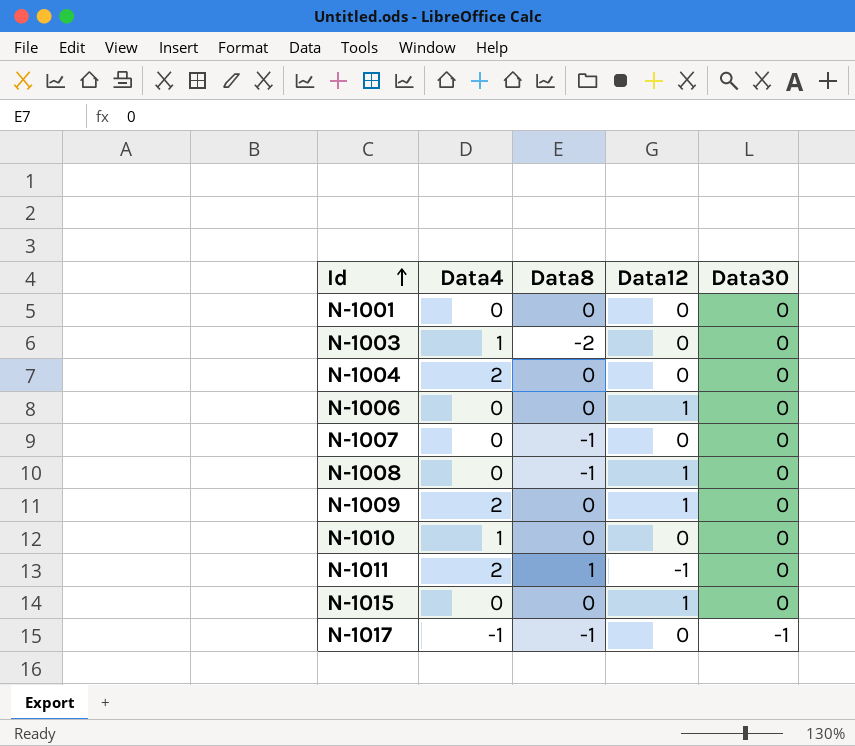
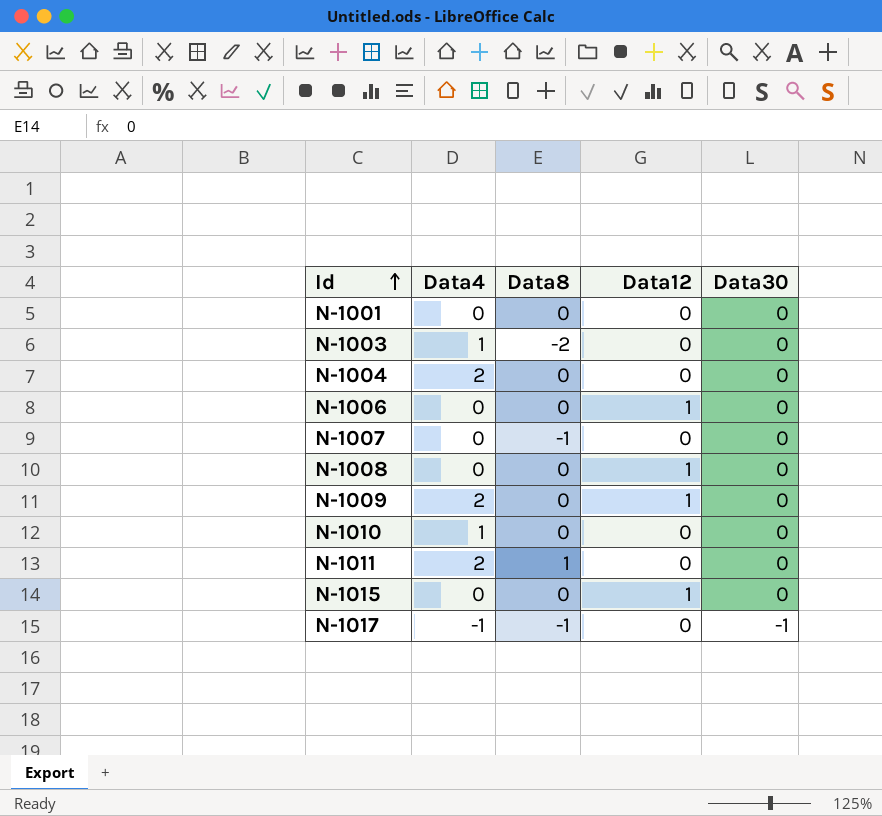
N-1008 | Data8: -1 -> 0
N-1011 | Data12: -1 -> 0

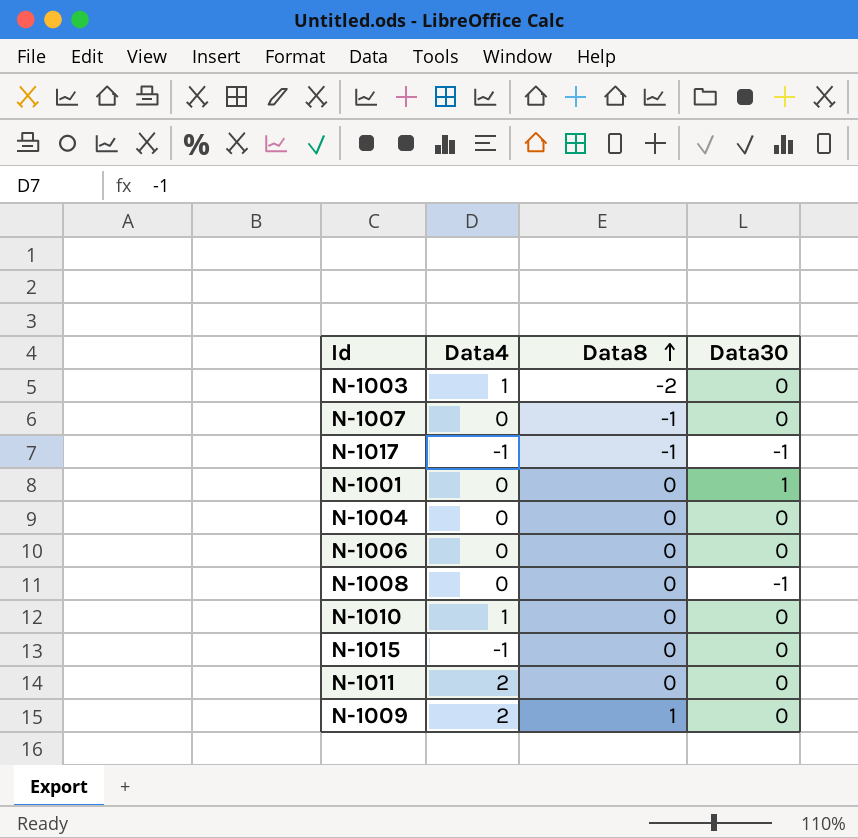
row order: Id ascending -> Data8 ascending
column Data12 | position: 4 -> none
N-1001 | Data30: 0 -> 1
N-1004 | Data4: 2 -> 0
N-1008 | Data30: 0 -> -1
N-1015 | Data4: 0 -> -1
N-1011 | Data8: 1 -> 0
N-1009 | Data8: 0 -> 1

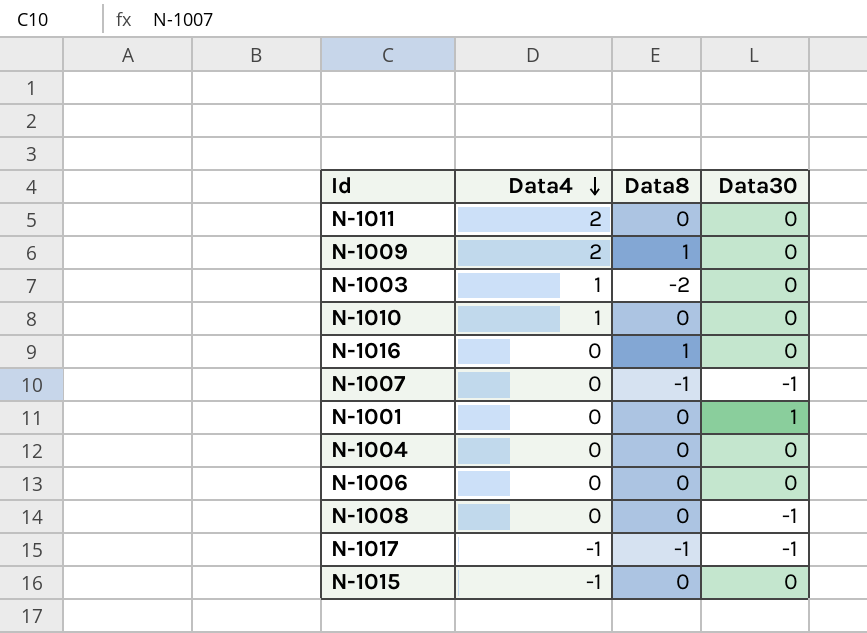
row order: Data8 ascending -> Data4 descending
row N-1016: none -> 0 | 1 | 0
N-1007 | Data30: 0 -> -1

